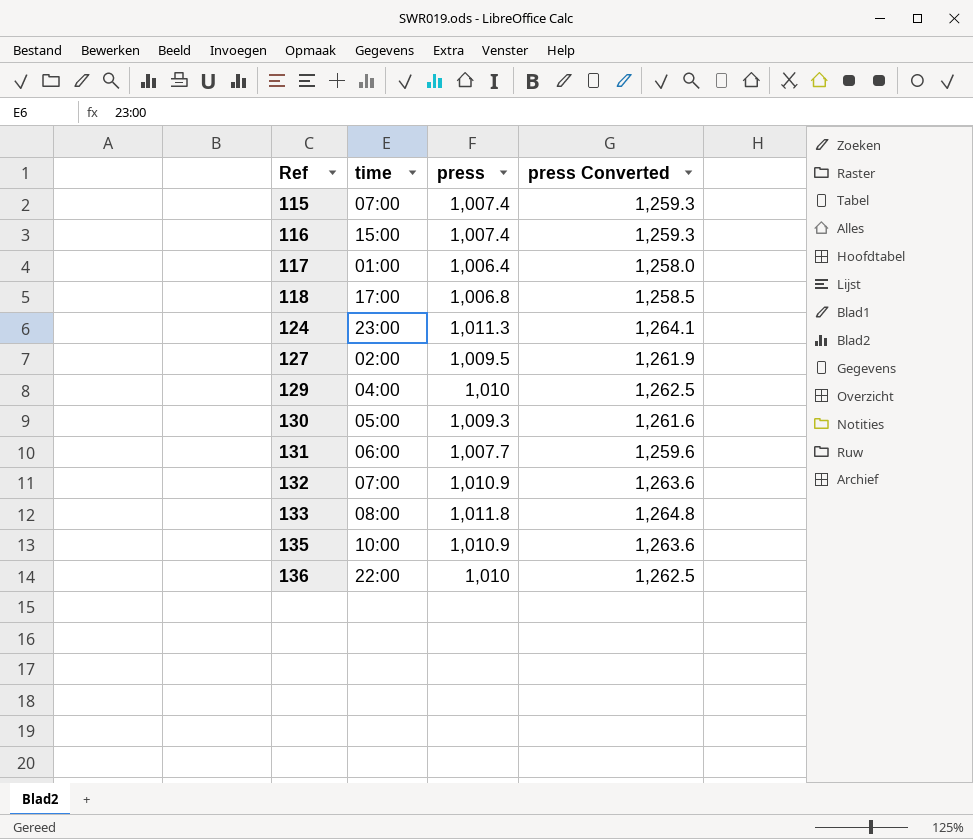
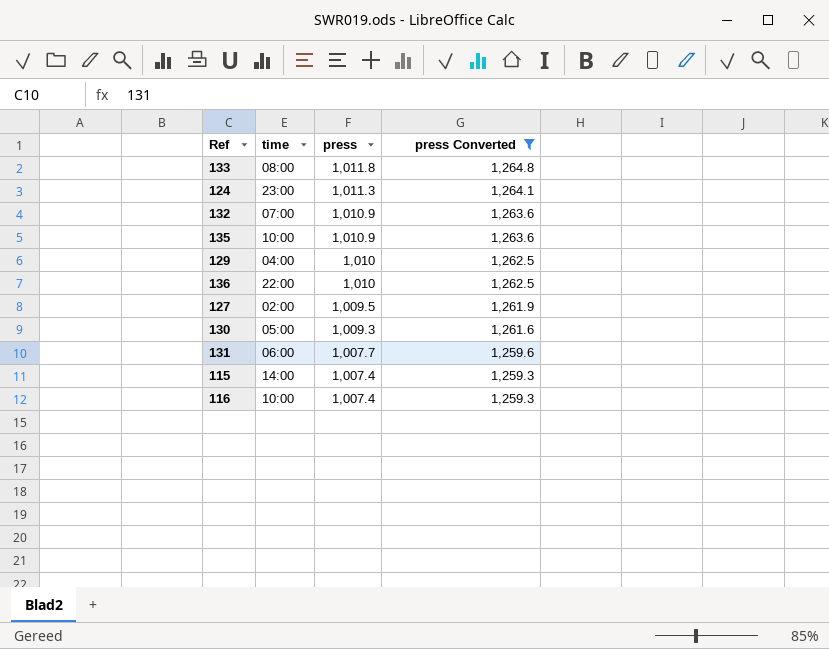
filter: none -> press Converted >= 1,259.3
row order: Ref ascending -> press descending
115 | time: 07:00 -> 14:00
116 | time: 15:00 -> 10:00

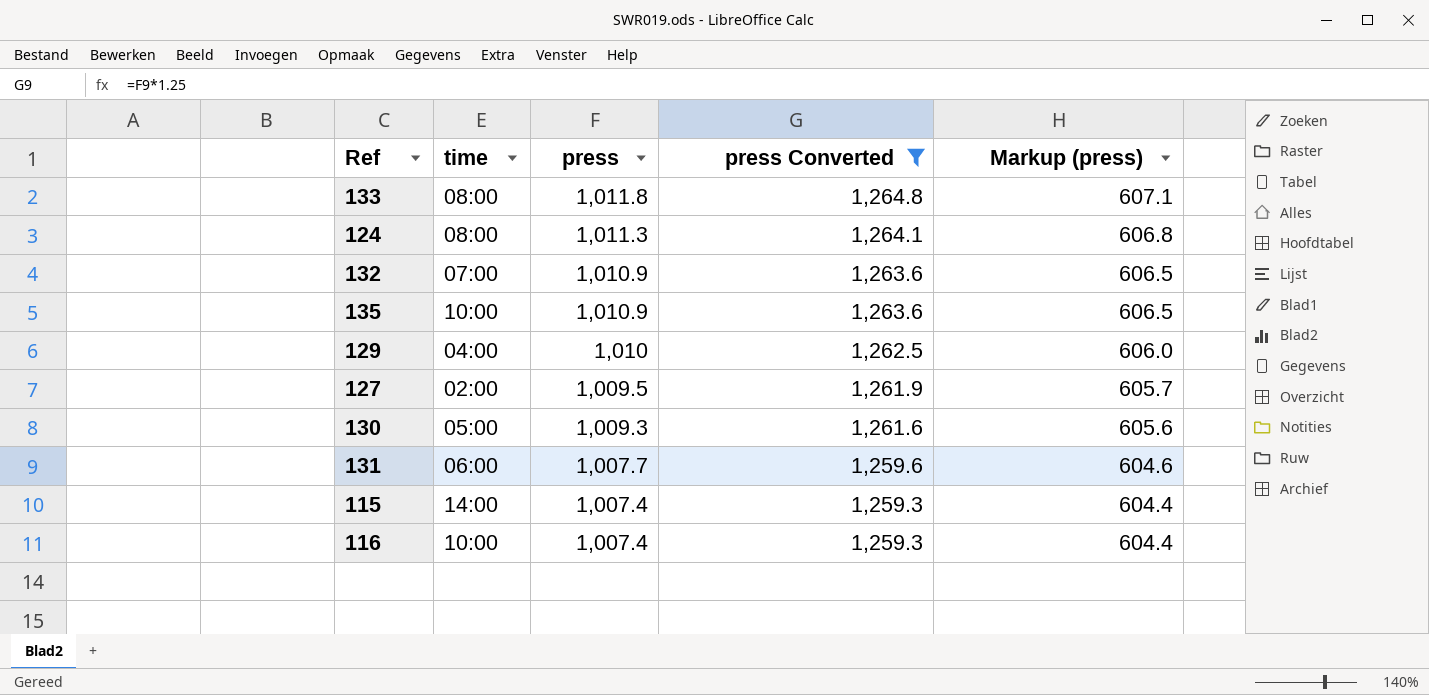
column Markup (press) | formula: none -> [press] * 0.6
row 136: 22:00 | 1,010 | 1,262.5 -> none
124 | time: 23:00 -> 08:00

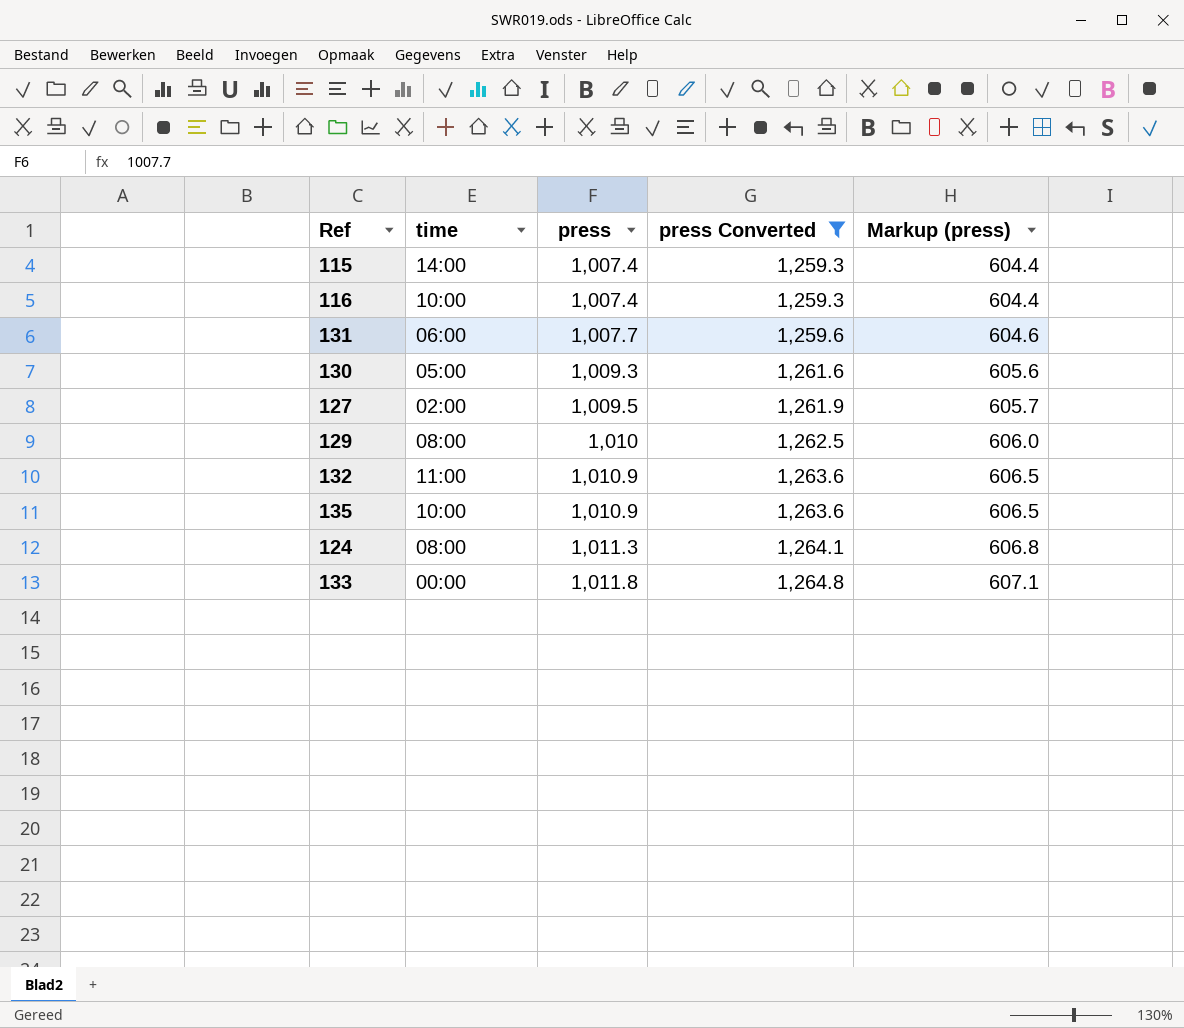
row order: press descending -> press ascending
129 | time: 04:00 -> 08:00
132 | time: 07:00 -> 11:00
133 | time: 08:00 -> 00:00

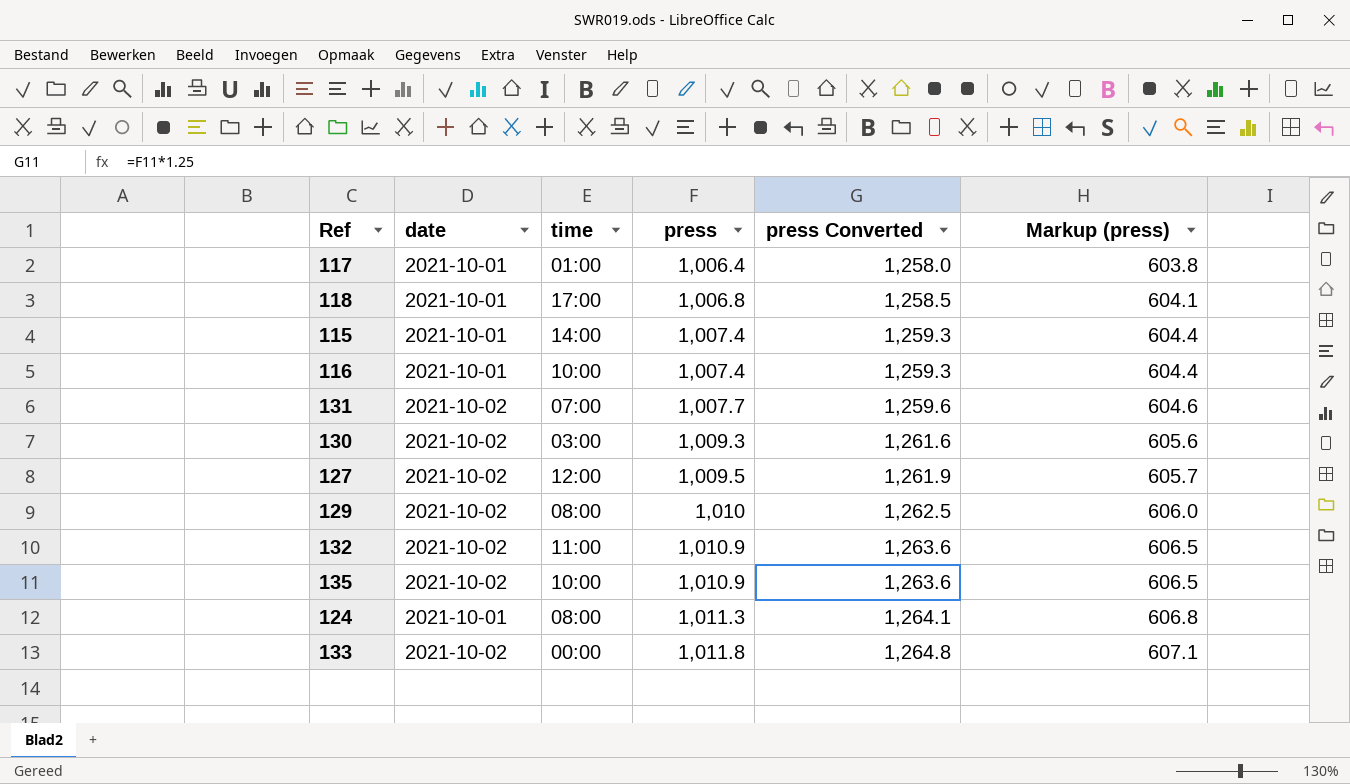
filter: press Converted >= 1,259.3 -> none
column date | position: none -> 2
131 | time: 06:00 -> 07:00
130 | time: 05:00 -> 03:00
127 | time: 02:00 -> 12:00

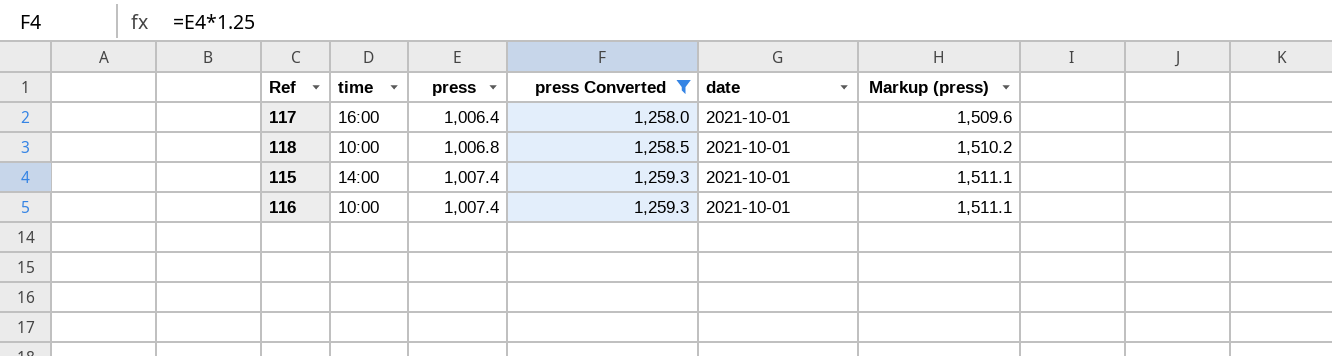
filter: none -> press Converted <= 1,259.3
column date | position: 2 -> 5
column Markup (press) | formula: [press] * 0.6 -> [press] * 1.5
117 | time: 01:00 -> 16:00
118 | time: 17:00 -> 10:00

